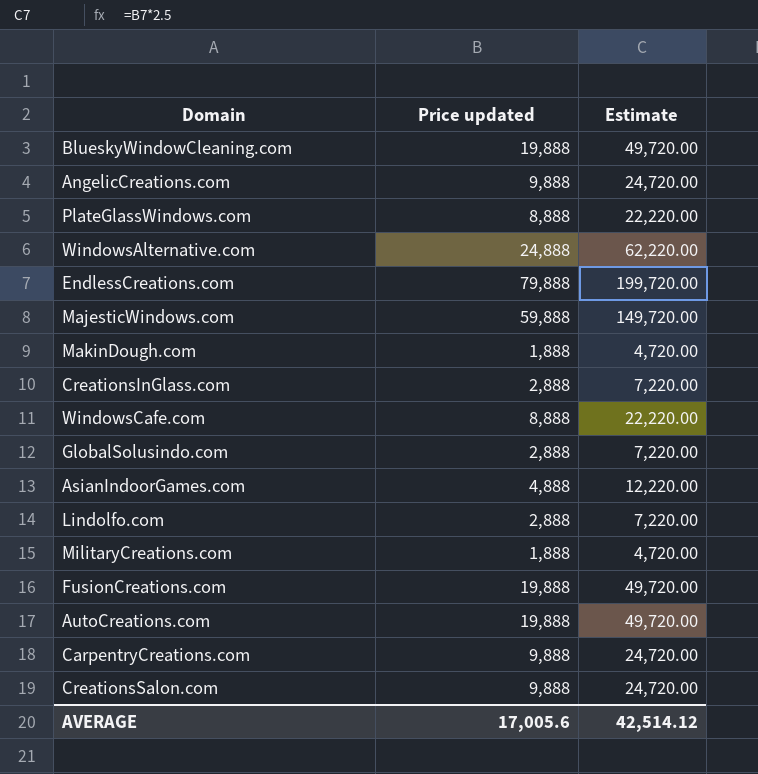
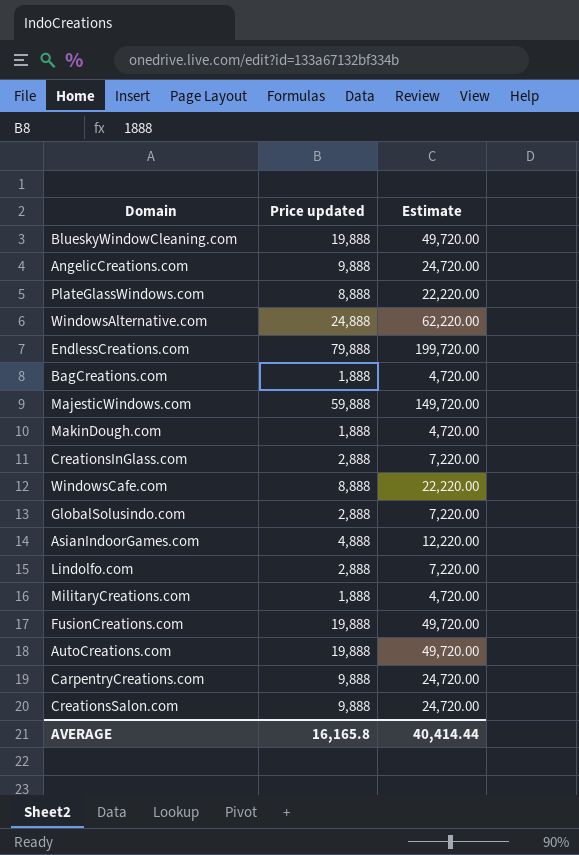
row BagCreations.com: none -> 1,888 | 4,720.00
AVERAGE | Price updated: 17,005.6 -> 16,165.8
AVERAGE | Estimate: 42,514.12 -> 40,414.44

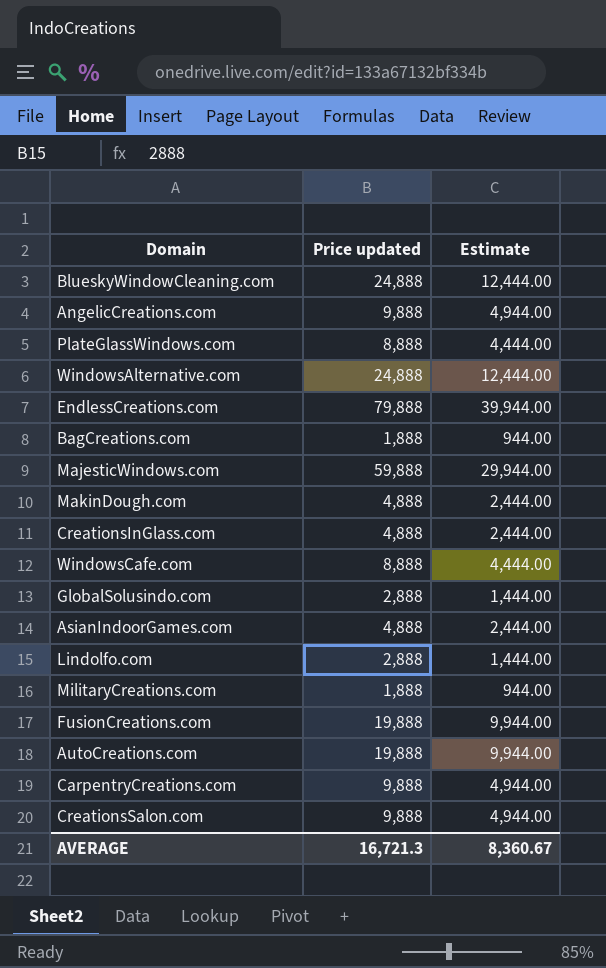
column Estimate | formula: [Price updated] * 2.5 -> [Price updated] * 0.5
BlueskyWindowCleaning.com | Price updated: 19,888 -> 24,888
MakinDough.com | Price updated: 1,888 -> 4,888
CreationsInGlass.com | Price updated: 2,888 -> 4,888
AVERAGE | Price updated: 16,165.8 -> 16,721.3
AVERAGE | Estimate: 40,414.44 -> 8,360.67

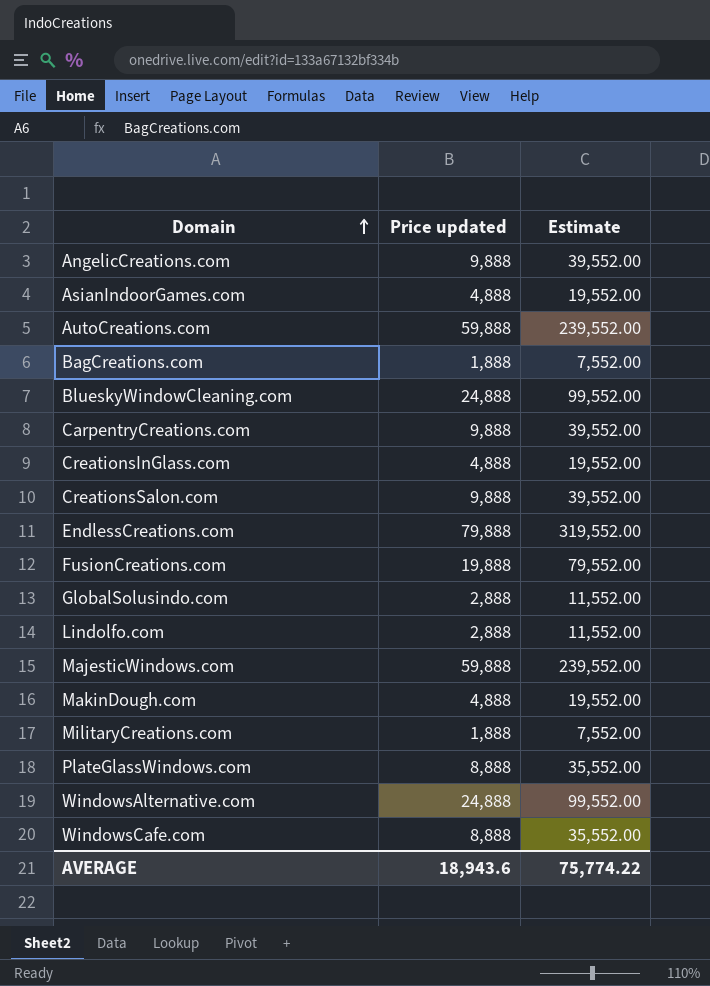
row order: none -> Domain ascending
column Estimate | formula: [Price updated] * 0.5 -> [Price updated] * 4
AutoCreations.com | Price updated: 19,888 -> 59,888
AVERAGE | Price updated: 16,721.3 -> 18,943.6
AVERAGE | Estimate: 8,360.67 -> 75,774.22

